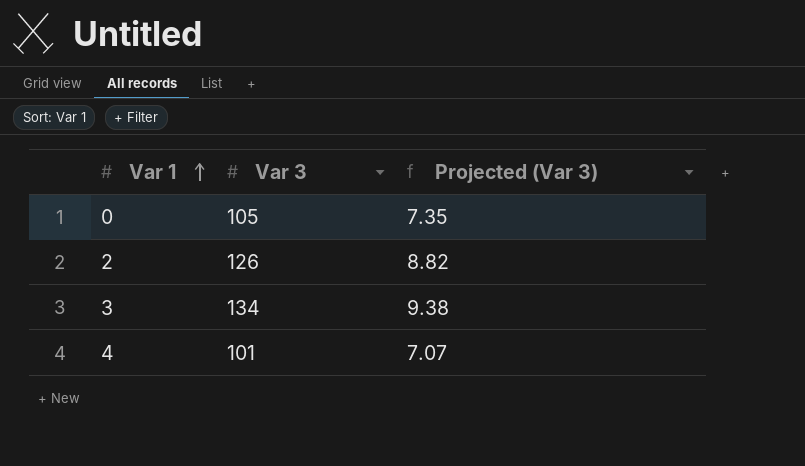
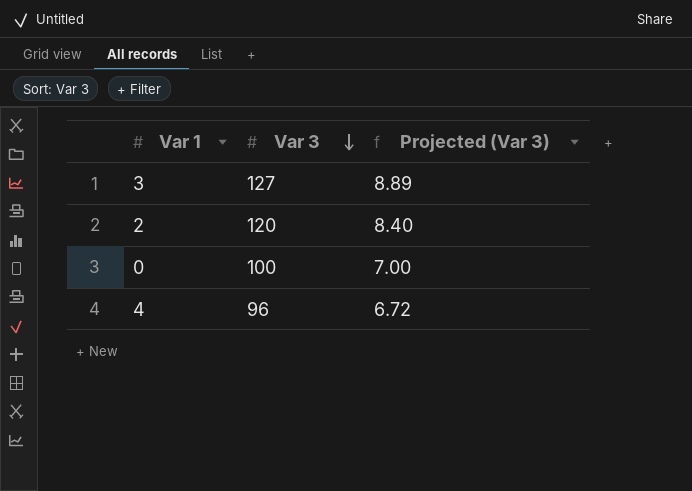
row order: Var 1 ascending -> Var 3 descending
3 | Var 3: 134 -> 127
3 | Projected (Var 3): 9.38 -> 8.89
2 | Var 3: 126 -> 120
2 | Projected (Var 3): 8.82 -> 8.40
0 | Var 3: 105 -> 100
0 | Projected (Var 3): 7.35 -> 7.00
4 | Var 3: 101 -> 96
4 | Projected (Var 3): 7.07 -> 6.72

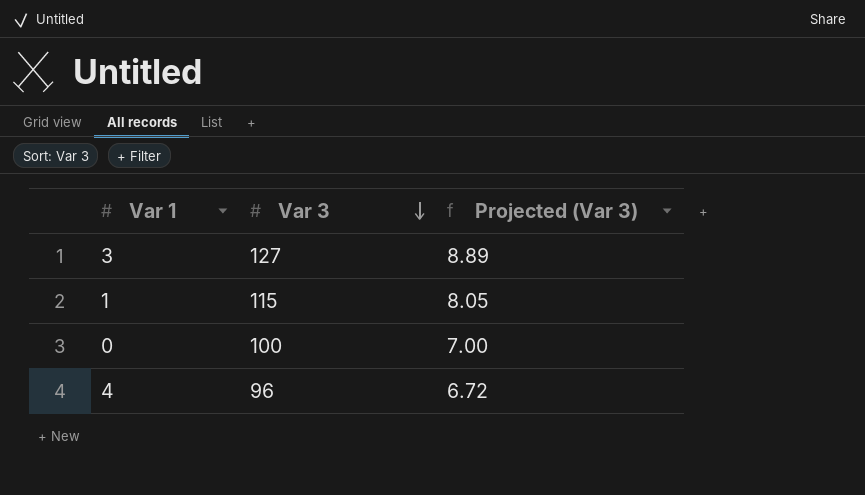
row 2: 120 | 8.40 -> none
row 1: none -> 115 | 8.05

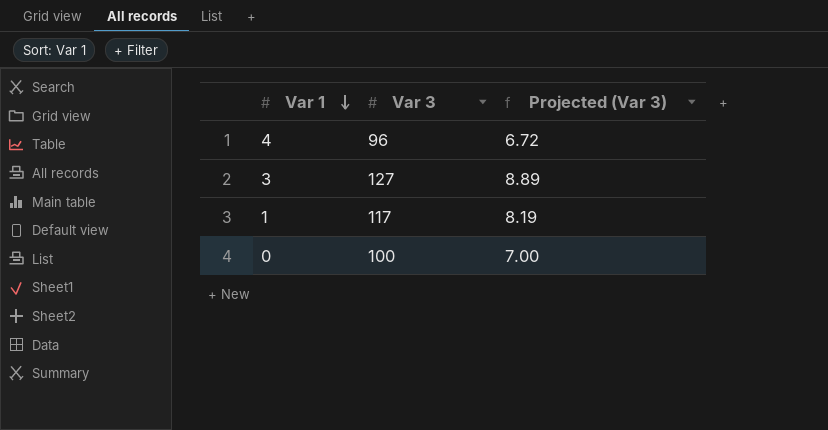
row order: Var 3 descending -> Var 1 descending
1 | Var 3: 115 -> 117
1 | Projected (Var 3): 8.05 -> 8.19

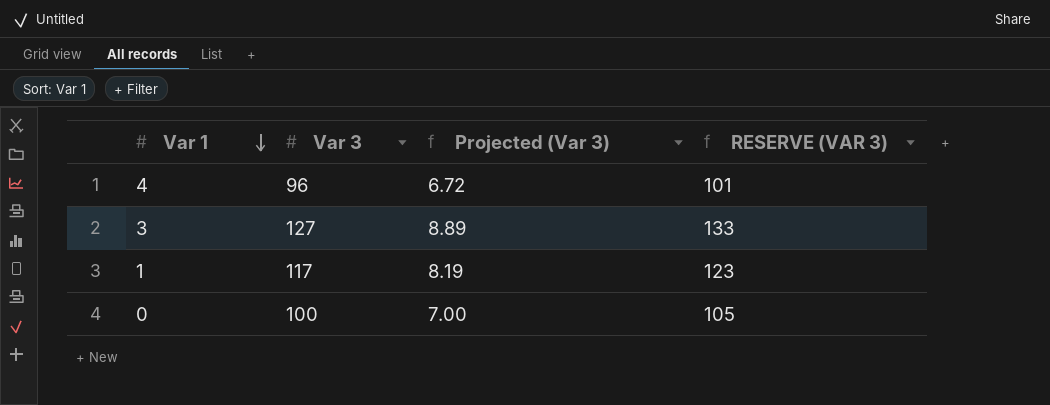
column RESERVE (VAR 3) | formula: none -> [Var 3] * 1.05

